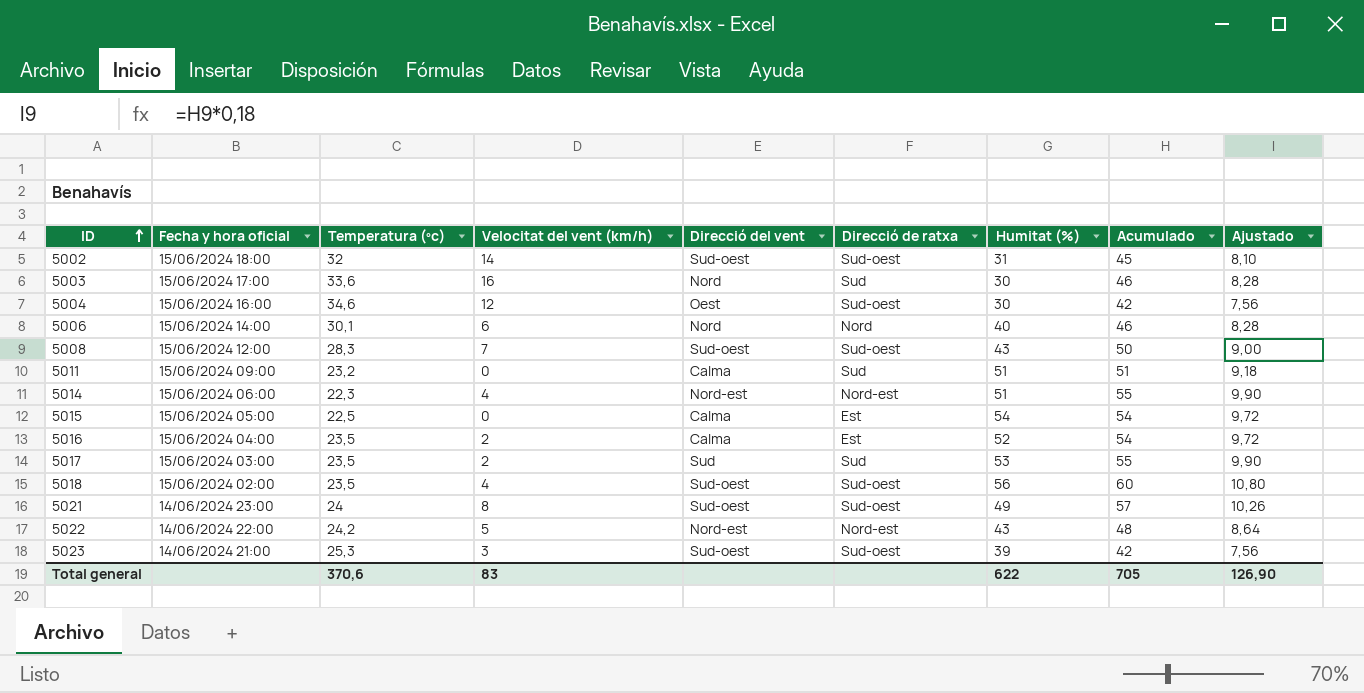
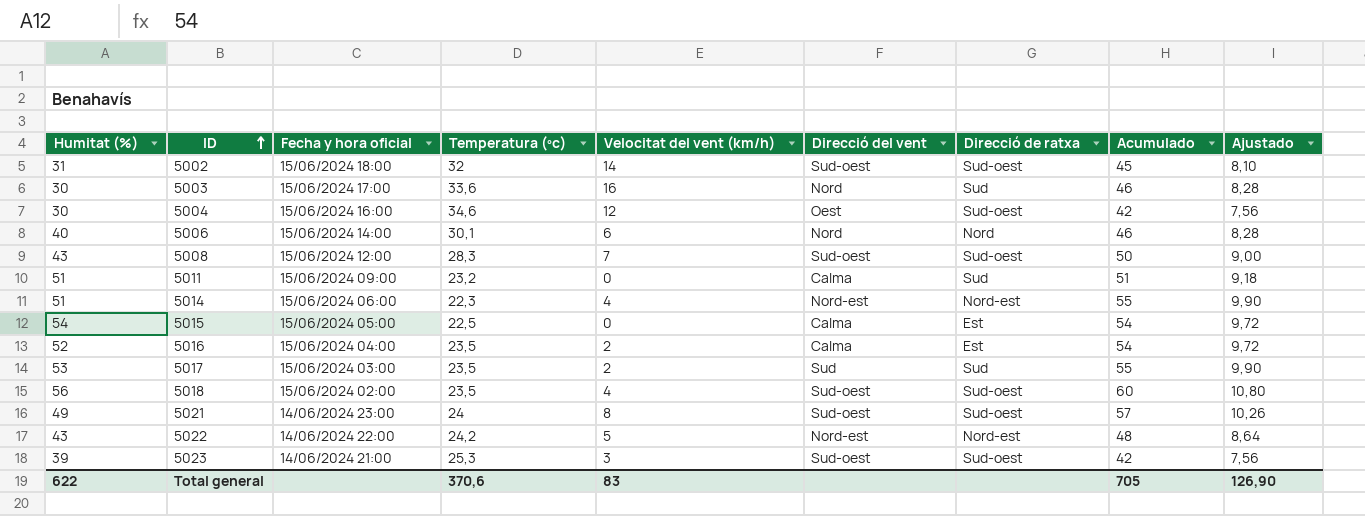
column Humitat (%) | position: 7 -> 1

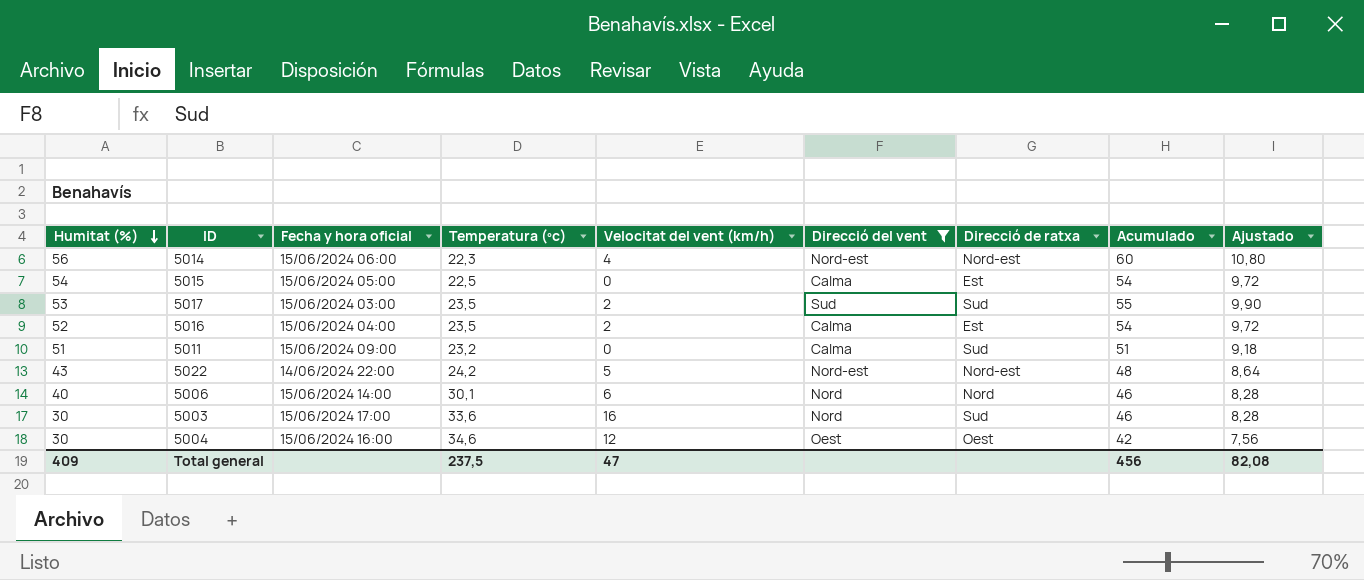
filter: none -> Direcció del vent != Sud-oest
row order: ID ascending -> Humitat (%) descending
5014 | Humitat (%): 51 -> 56
5014 | Acumulado: 55 -> 60
5014 | Ajustado: 9,90 -> 10,80
5004 | Direcció de ratxa: Sud-oest -> Oest
Total general | Humitat (%): 622 -> 409
Total general | Temperatura (ºc): 370,6 -> 237,5
Total general | Velocitat del vent (km/h): 83 -> 47
Total general | Acumulado: 705 -> 456
Total general | Ajustado: 126,90 -> 82,08

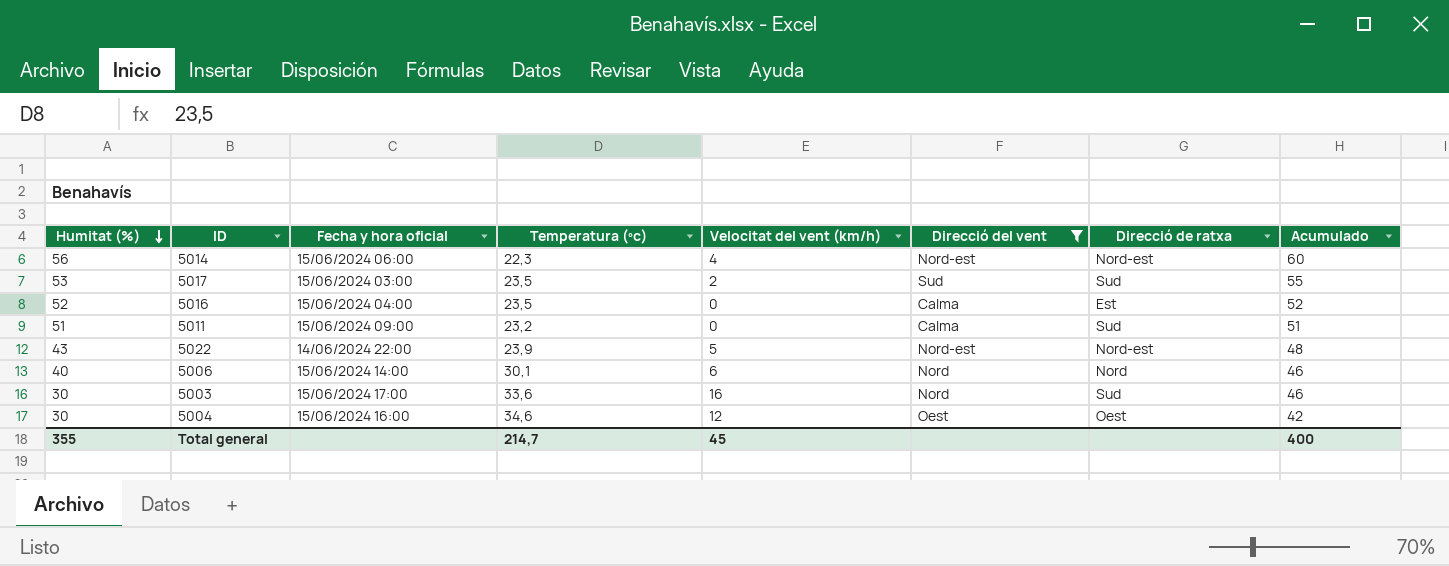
column Ajustado | formula: [Acumulado] * 0,18 -> none
row 5015: 54 | 15/06/2024 05:00 | 22,5 | 0 | Calma | Est | 54 | 9,72 -> none
5016 | Velocitat del vent (km/h): 2 -> 0
5016 | Acumulado: 54 -> 52
5022 | Temperatura (ºc): 24,2 -> 23,9
Total general | Humitat (%): 409 -> 355
Total general | Temperatura (ºc): 237,5 -> 214,7
Total general | Velocitat del vent (km/h): 47 -> 45
Total general | Acumulado: 456 -> 400

